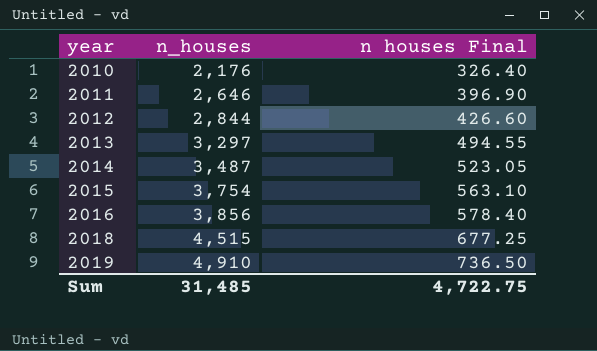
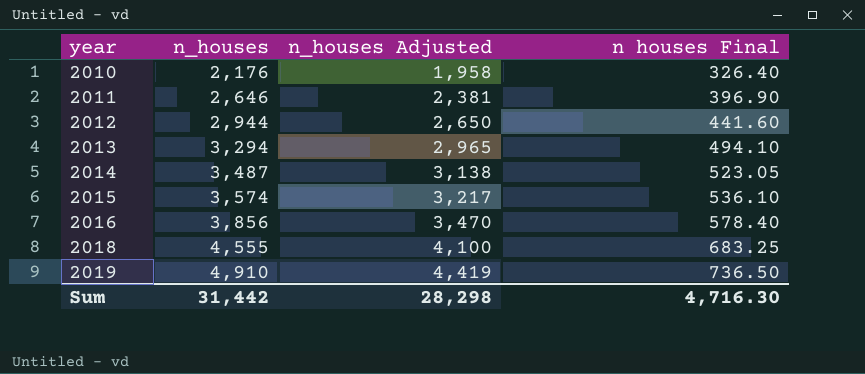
column n_houses Adjusted | formula: none -> [n_houses] * 0.9
2012 | n_houses: 2,844 -> 2,944
2012 | n houses Final: 426.60 -> 441.60
2013 | n_houses: 3,297 -> 3,294
2013 | n houses Final: 494.55 -> 494.10
2015 | n_houses: 3,754 -> 3,574
2015 | n houses Final: 563.10 -> 536.10
2018 | n_houses: 4,515 -> 4,555
2018 | n houses Final: 677.25 -> 683.25
Sum | n_houses: 31,485 -> 31,442
Sum | n houses Final: 4,722.75 -> 4,716.30

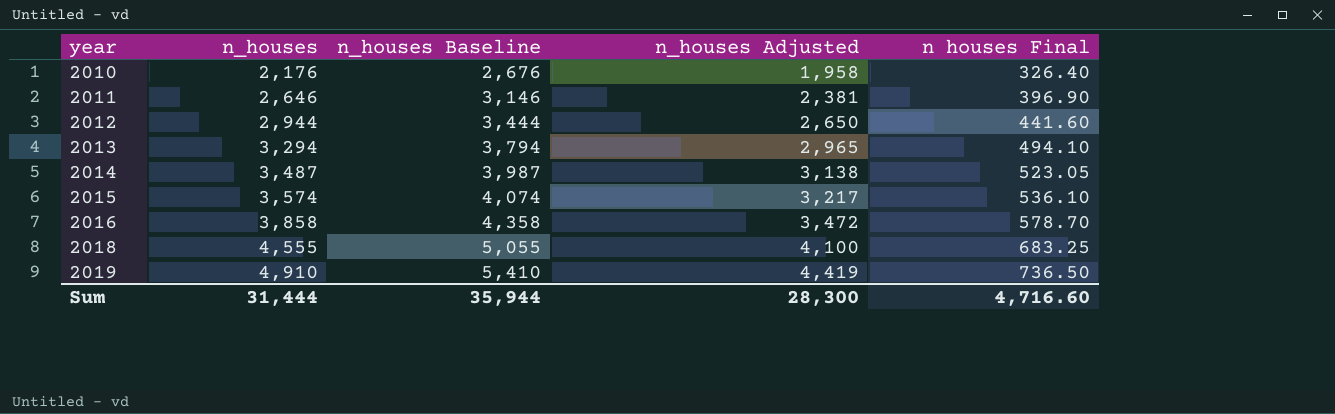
column n_houses Baseline | formula: none -> [n_houses] + 500
2016 | n_houses: 3,856 -> 3,858
2016 | n_houses Adjusted: 3,470 -> 3,472
2016 | n houses Final: 578.40 -> 578.70
Sum | n_houses: 31,442 -> 31,444
Sum | n_houses Adjusted: 28,298 -> 28,300
Sum | n houses Final: 4,716.30 -> 4,716.60

